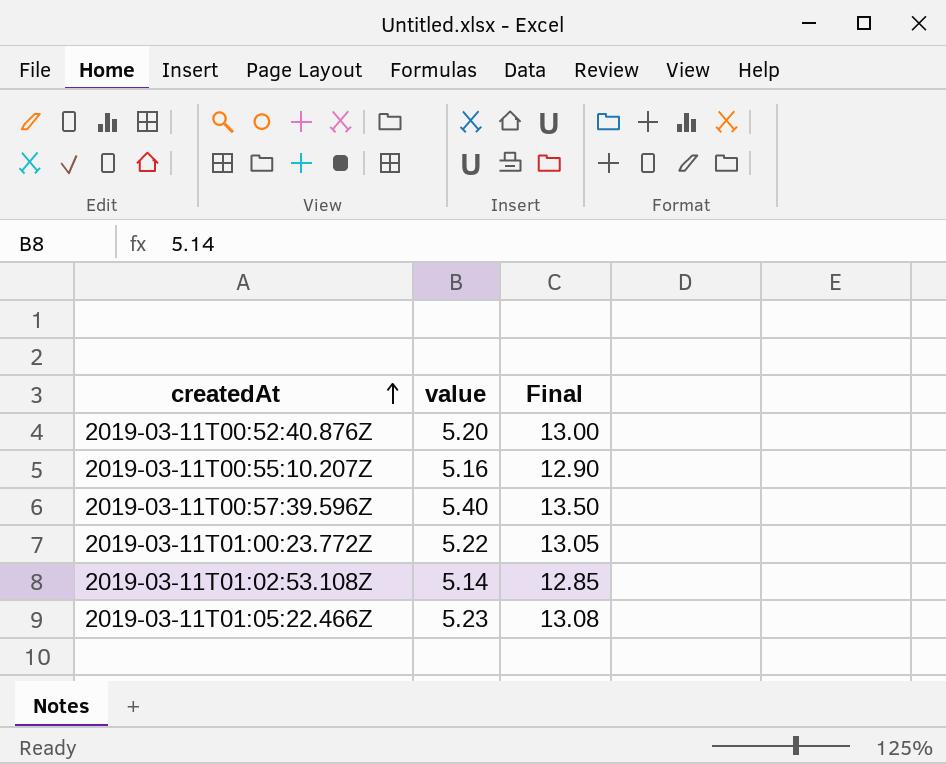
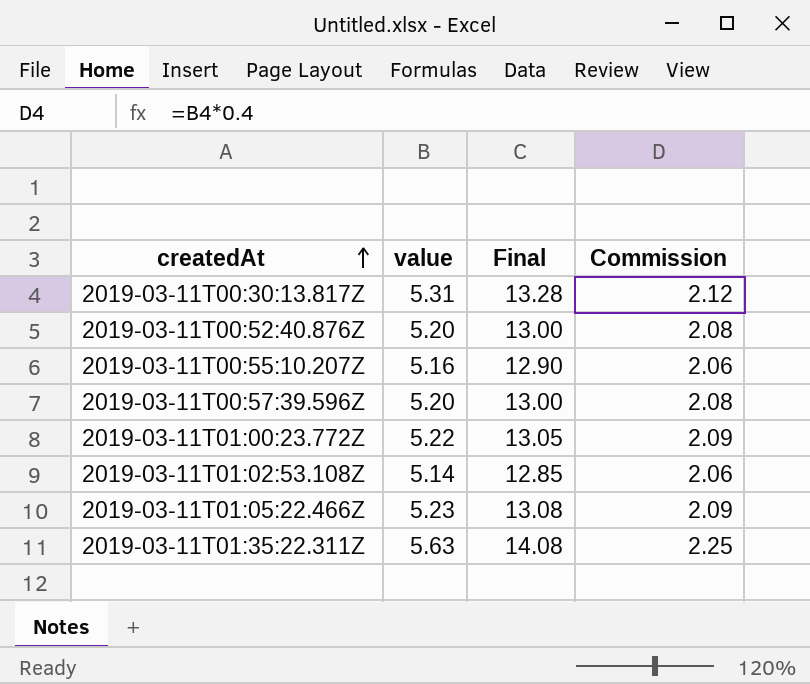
column Commission | formula: none -> [value] * 0.4
row 2019-03-11T00:30:13.817Z: none -> 5.31 | 13.28 | 2.12
2019-03-11T00:57:39.596Z | value: 5.40 -> 5.20
2019-03-11T00:57:39.596Z | Final: 13.50 -> 13.00
row 2019-03-11T01:35:22.311Z: none -> 5.63 | 14.08 | 2.25

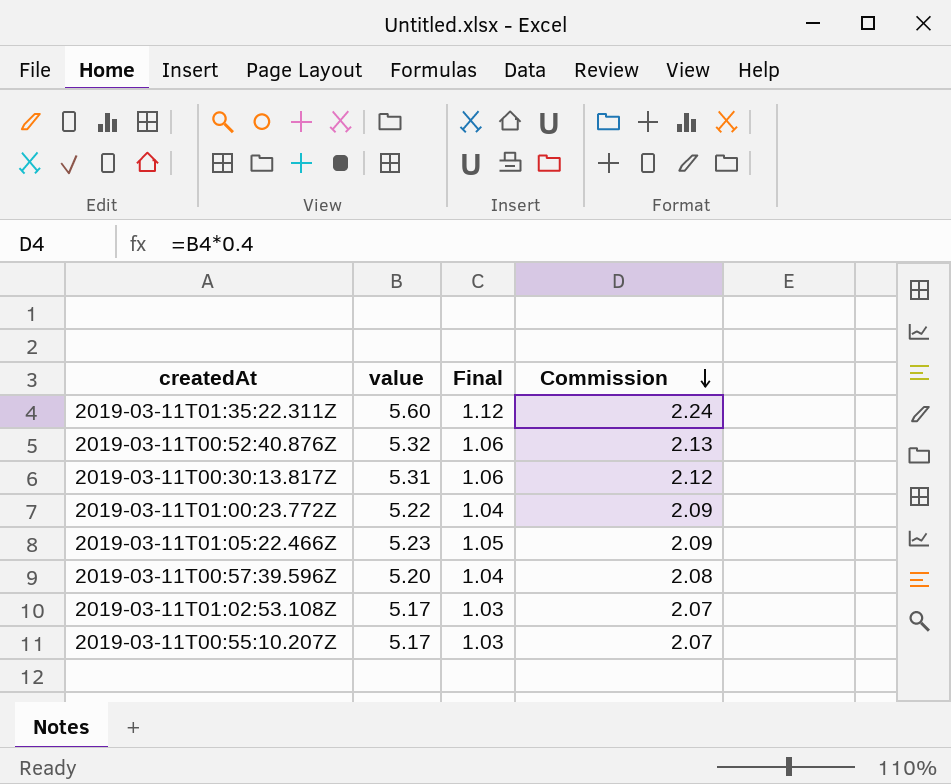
row order: createdAt ascending -> Commission descending
column Final | formula: [value] * 2.5 -> [value] * 0.2
2019-03-11T01:35:22.311Z | value: 5.63 -> 5.60
2019-03-11T01:35:22.311Z | Commission: 2.25 -> 2.24
2019-03-11T00:52:40.876Z | value: 5.20 -> 5.32
2019-03-11T00:52:40.876Z | Commission: 2.08 -> 2.13
2019-03-11T01:02:53.108Z | value: 5.14 -> 5.17
2019-03-11T01:02:53.108Z | Commission: 2.06 -> 2.07
2019-03-11T00:55:10.207Z | value: 5.16 -> 5.17
2019-03-11T00:55:10.207Z | Commission: 2.06 -> 2.07

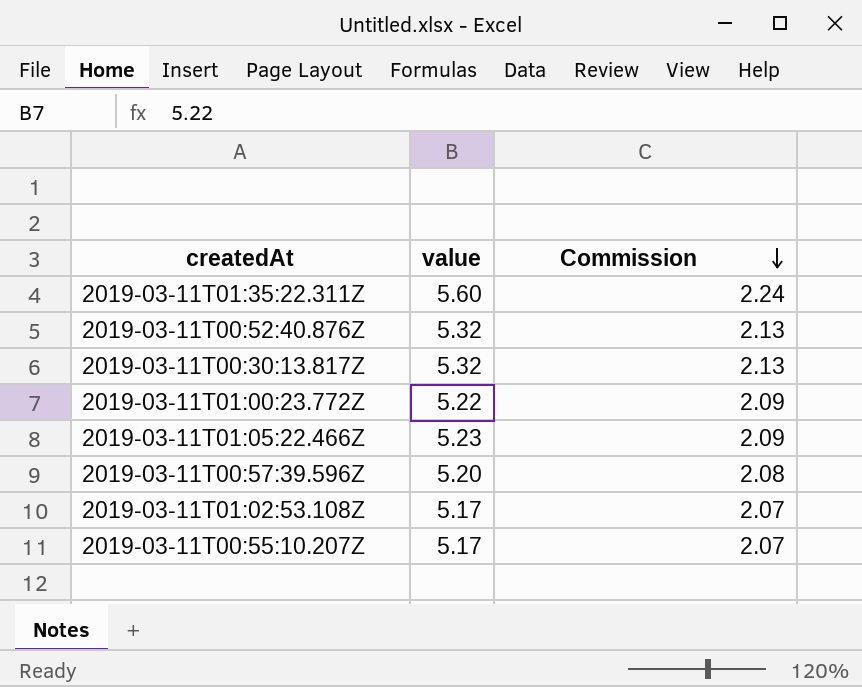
column Final | formula: [value] * 0.2 -> none
2019-03-11T00:30:13.817Z | value: 5.31 -> 5.32
2019-03-11T00:30:13.817Z | Commission: 2.12 -> 2.13

